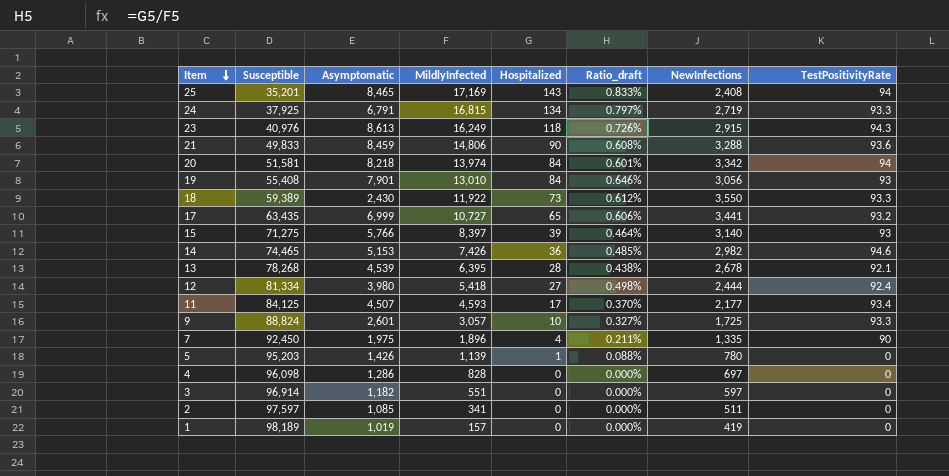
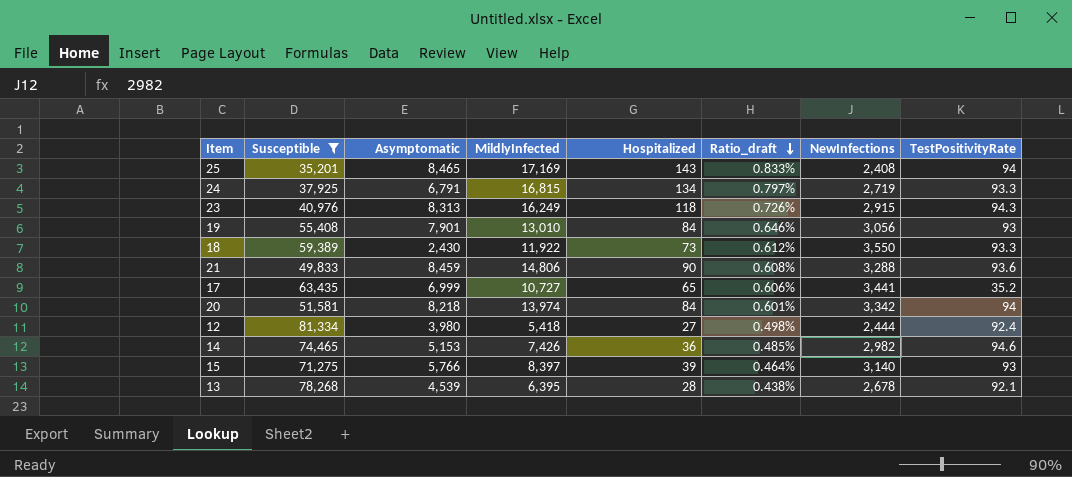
filter: none -> Susceptible <= 81,334
row order: Item descending -> Ratio_draft descending
23 | Asymptomatic: 8,613 -> 8,313
17 | TestPositivityRate: 93.2 -> 35.2

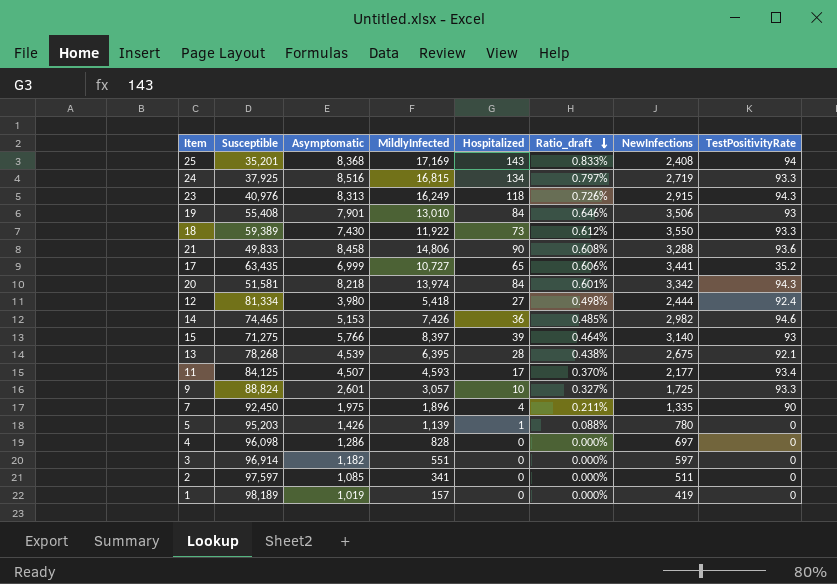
filter: Susceptible <= 81,334 -> none
25 | Asymptomatic: 8,465 -> 8,368
24 | Asymptomatic: 6,791 -> 8,516
19 | NewInfections: 3,056 -> 3,506
18 | Asymptomatic: 2,430 -> 7,430
21 | Asymptomatic: 8,459 -> 8,458
20 | TestPositivityRate: 94 -> 94.3
13 | NewInfections: 2,678 -> 2,675

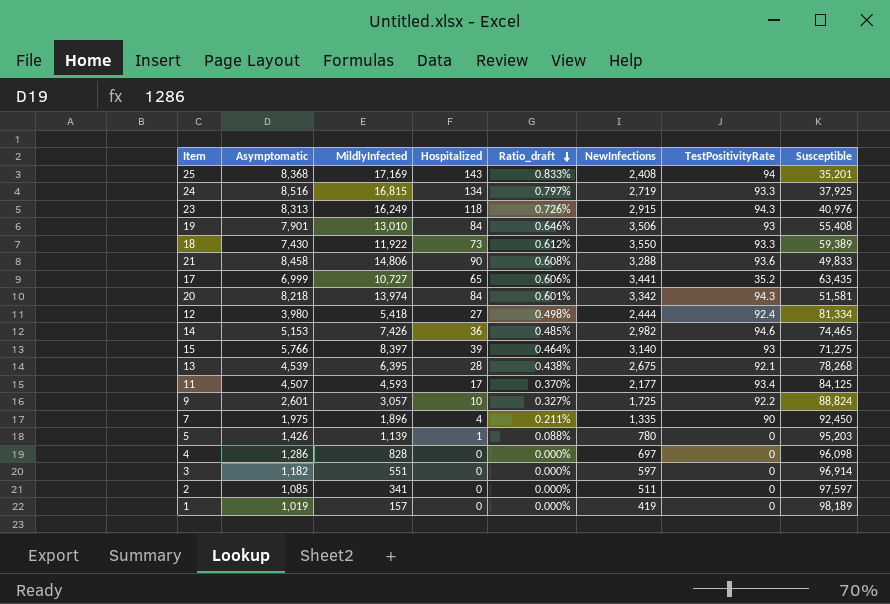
column Susceptible | position: 2 -> 8
9 | TestPositivityRate: 93.3 -> 92.2

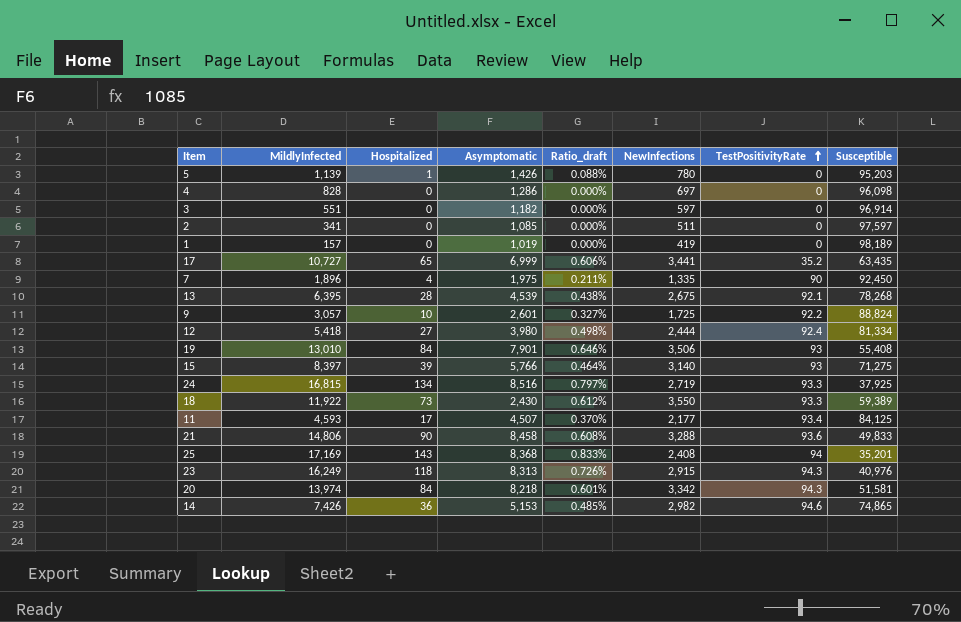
row order: Ratio_draft descending -> TestPositivityRate ascending
column Asymptomatic | position: 2 -> 4
18 | Asymptomatic: 7,430 -> 2,430
14 | Susceptible: 74,465 -> 74,865

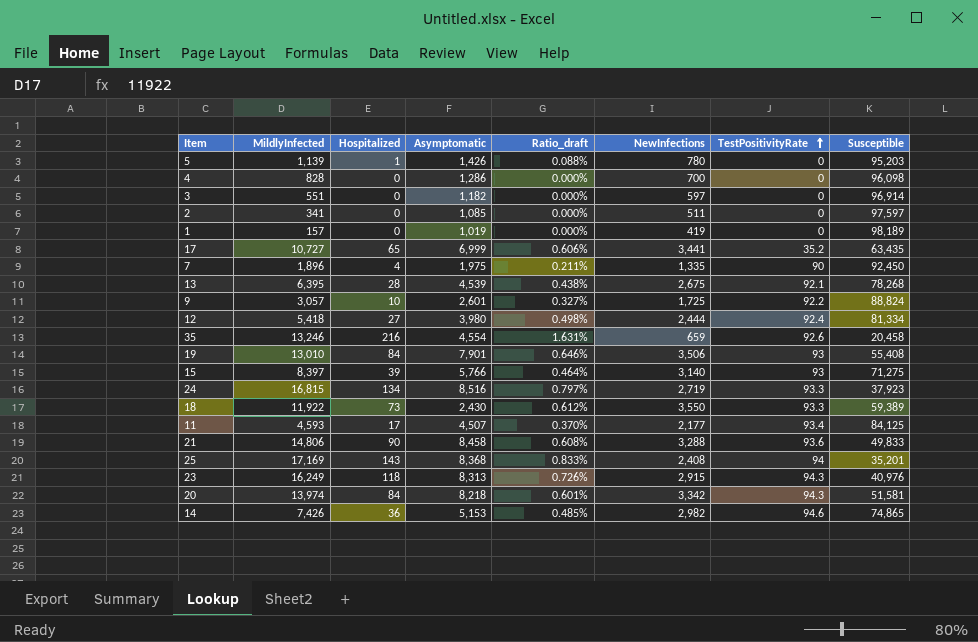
4 | NewInfections: 697 -> 700
row 35: none -> 13,246 | 216 | 4,554 | 1.631% | 659 | 92.6 | 20,458
24 | Susceptible: 37,925 -> 37,923

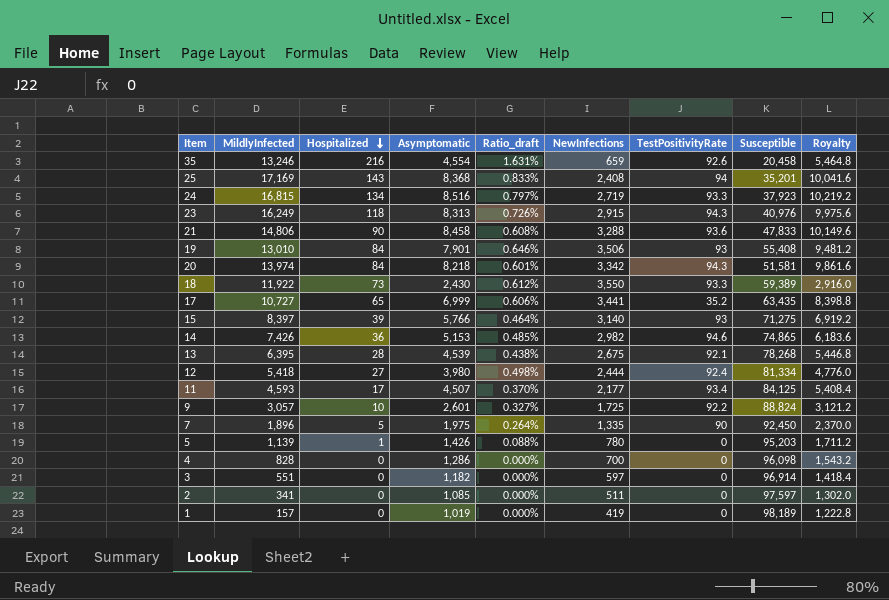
row order: TestPositivityRate ascending -> Hospitalized descending
column Royalty | formula: none -> [Asymptomatic] * 1.2
21 | Susceptible: 49,833 -> 47,833
7 | Hospitalized: 4 -> 5
7 | Ratio_draft: 0.211% -> 0.264%

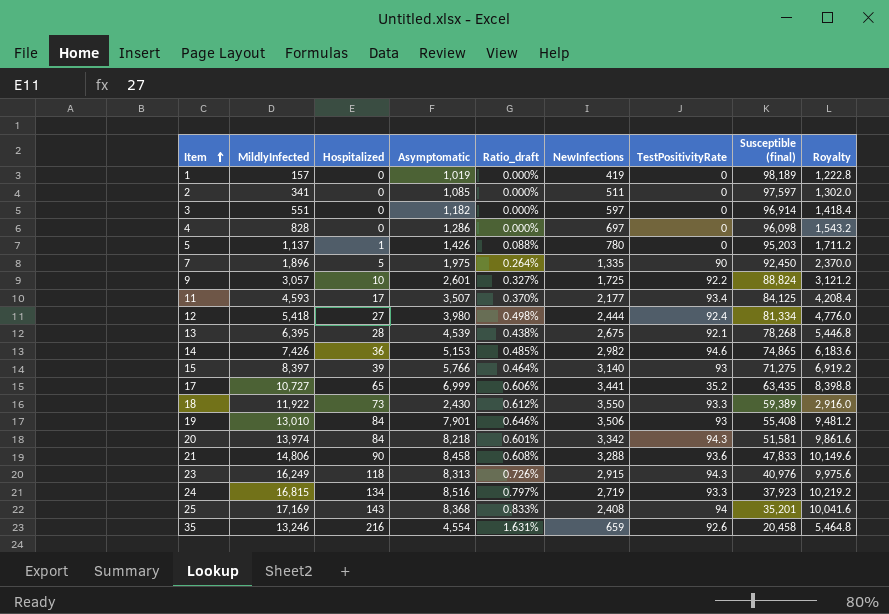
row order: Hospitalized descending -> Item ascending
column name: Susceptible -> Susceptible (final)
4 | NewInfections: 700 -> 697
5 | MildlyInfected: 1,139 -> 1,137
11 | Asymptomatic: 4,507 -> 3,507
11 | Royalty: 5,408.4 -> 4,208.4

